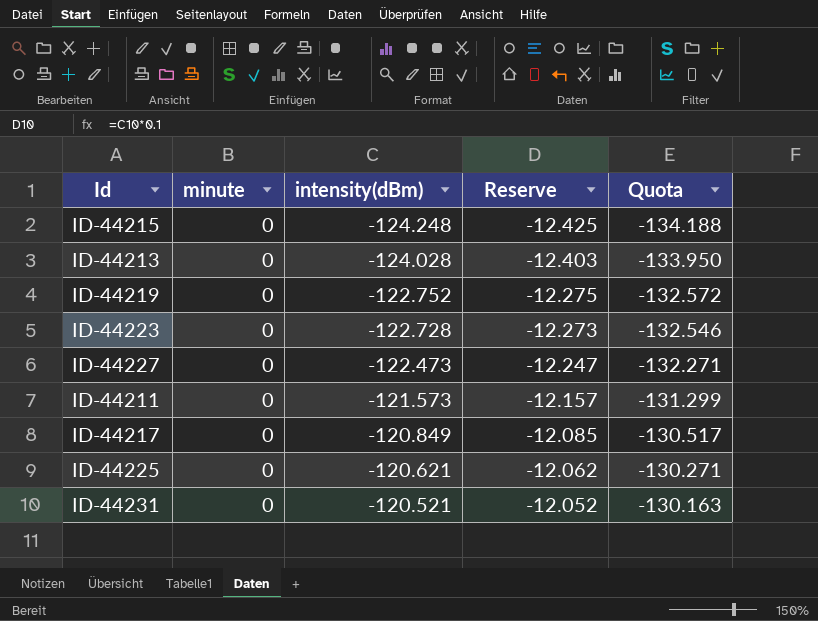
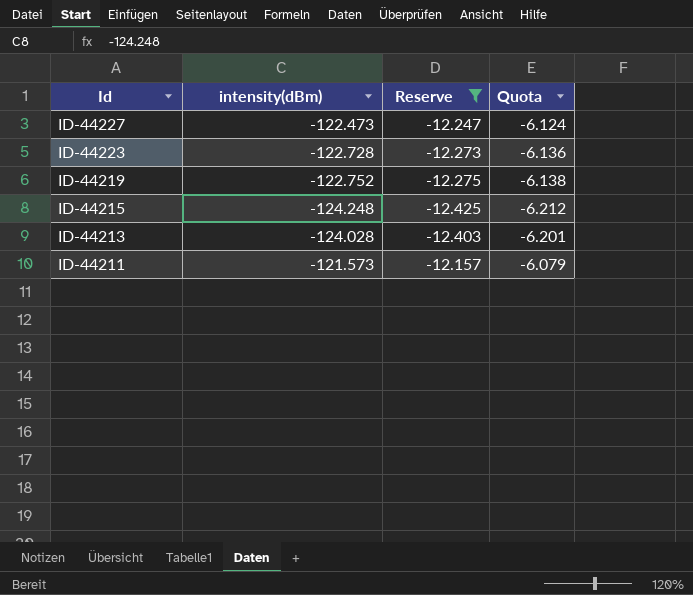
filter: none -> Reserve <= -12.157
row order: intensity(dBm) ascending -> Id descending
column minute | position: 2 -> none
column Quota | formula: [intensity(dBm)] * 1.08 -> [intensity(dBm)] * 0.05

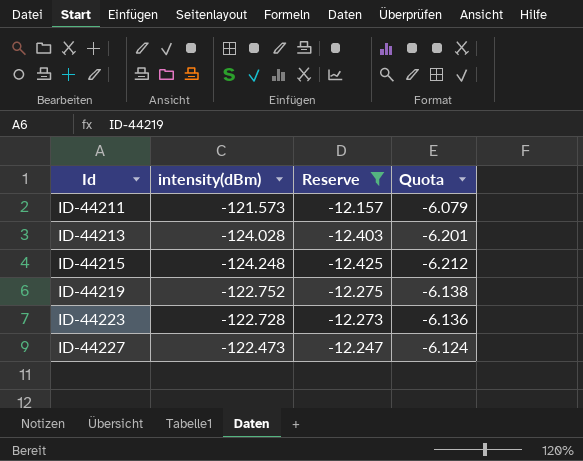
row order: Id descending -> Id ascending

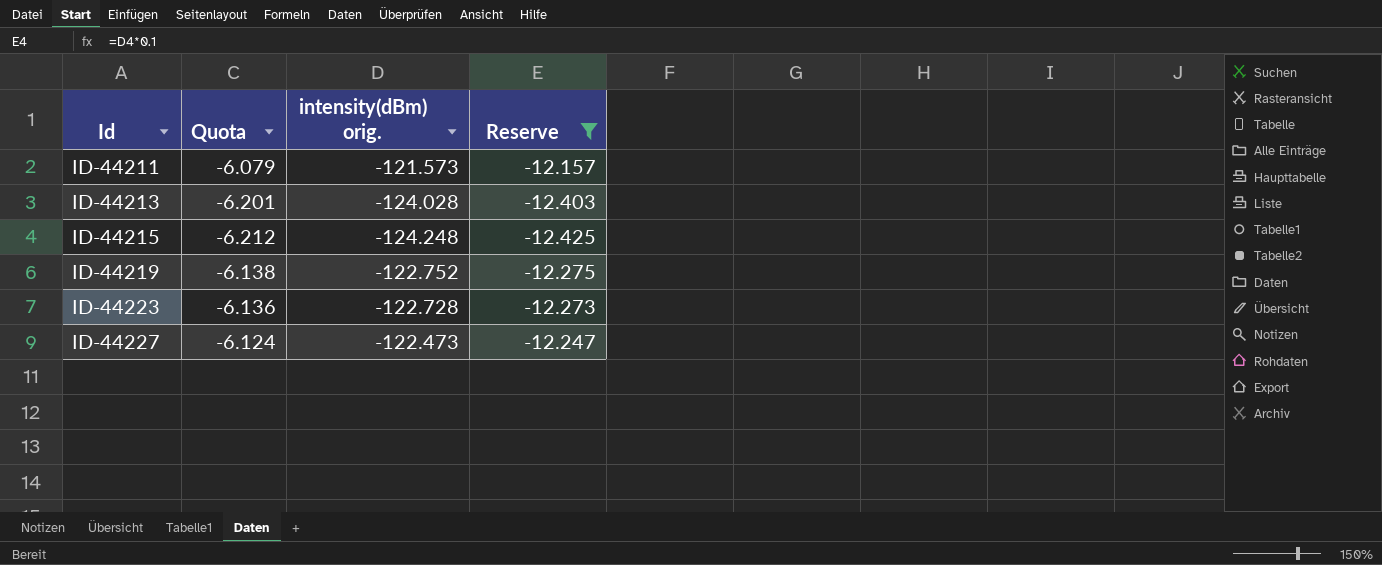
column Quota | position: 4 -> 2
column name: intensity(dBm) -> intensity(dBm) orig.

